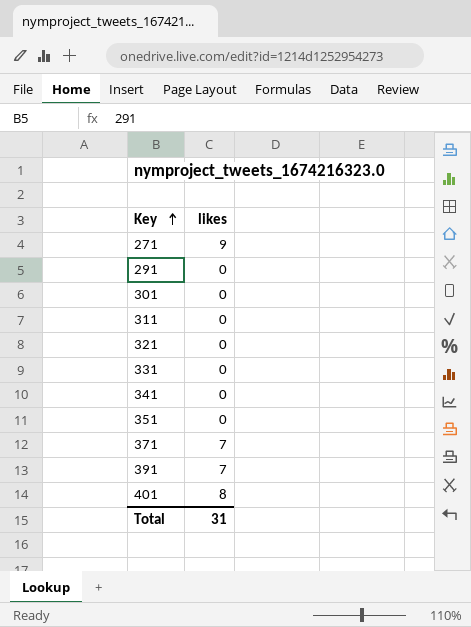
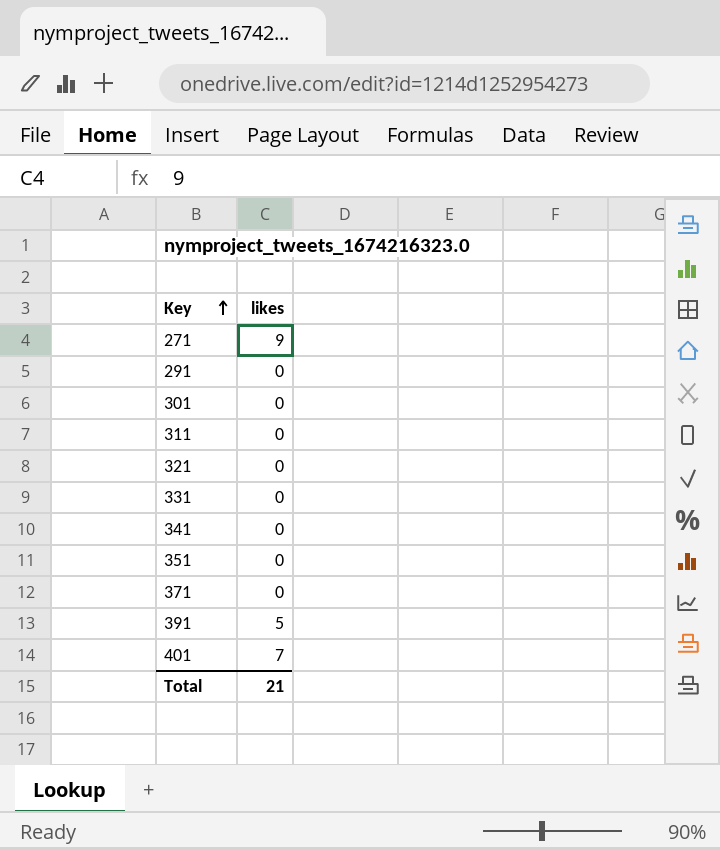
371 | likes: 7 -> 0
391 | likes: 7 -> 5
401 | likes: 8 -> 7
Total | likes: 31 -> 21

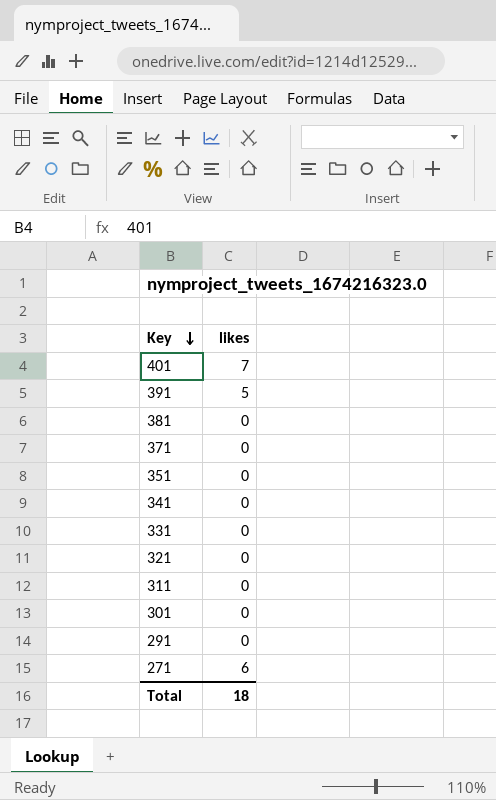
row order: Key ascending -> Key descending
row 381: none -> 0
271 | likes: 9 -> 6
Total | likes: 21 -> 18

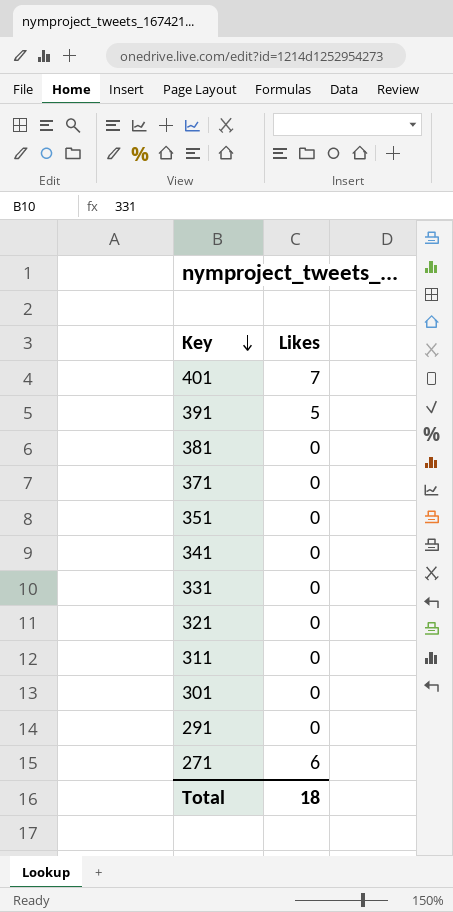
column name: likes -> Likes

